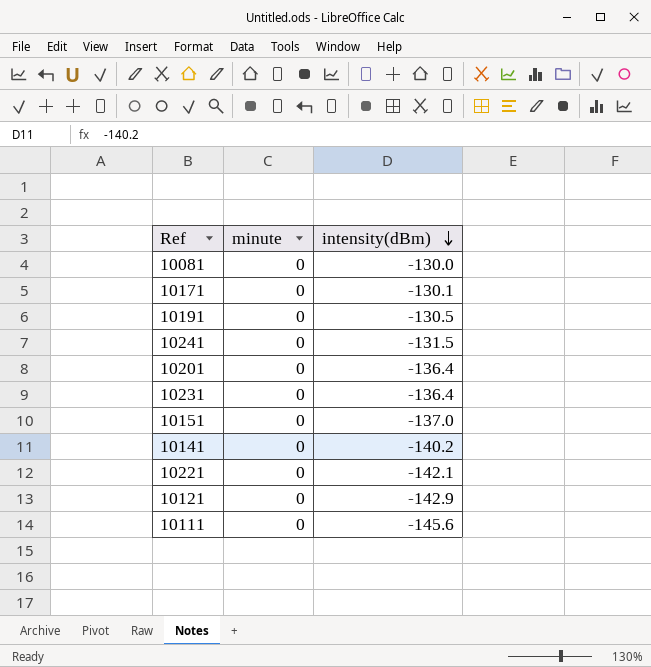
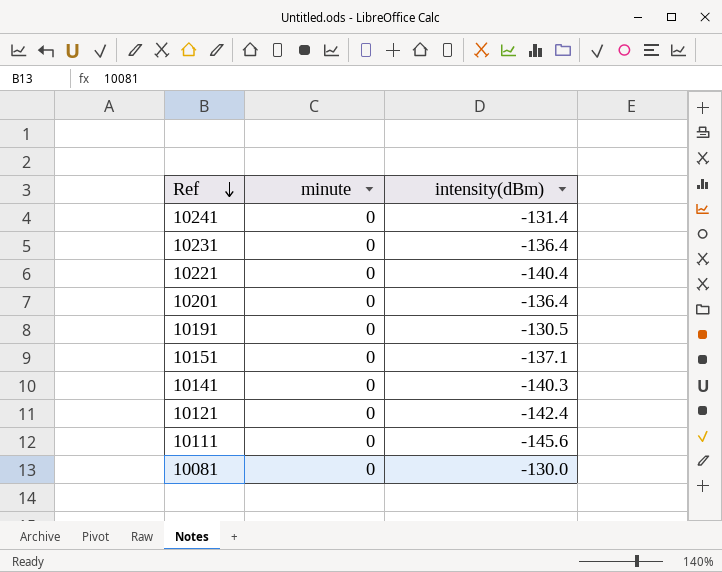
row order: intensity(dBm) descending -> Ref descending
row 10171: 0 | -130.1 -> none
10241 | intensity(dBm): -131.5 -> -131.4
10221 | intensity(dBm): -142.1 -> -140.4
10151 | intensity(dBm): -137.0 -> -137.1
10141 | intensity(dBm): -140.2 -> -140.3
10121 | intensity(dBm): -142.9 -> -142.4

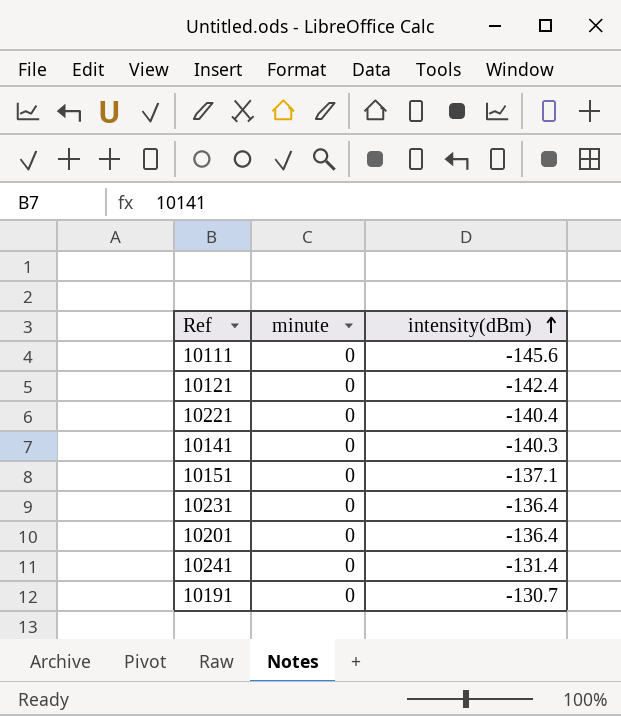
row order: Ref descending -> intensity(dBm) ascending
row 10081: 0 | -130.0 -> none
10191 | intensity(dBm): -130.5 -> -130.7

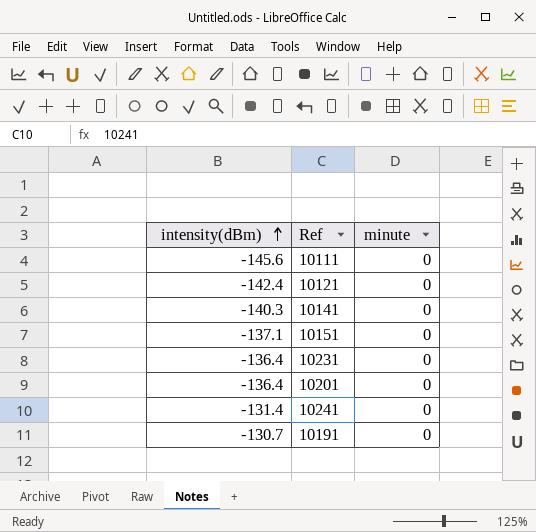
column intensity(dBm) | position: 3 -> 1
row 10221: 0 | -140.4 -> none

